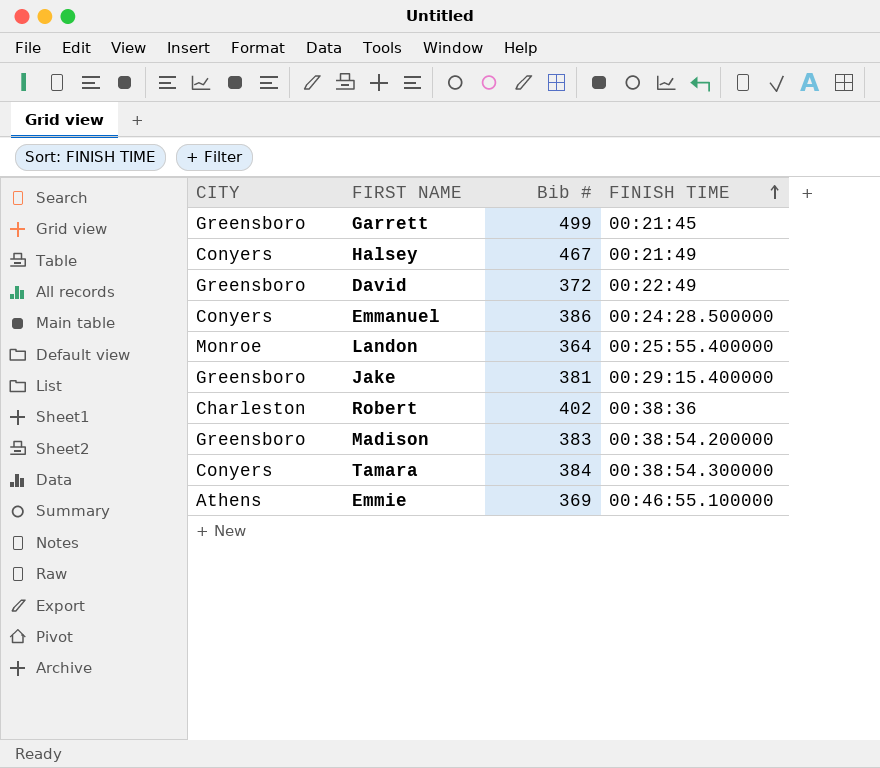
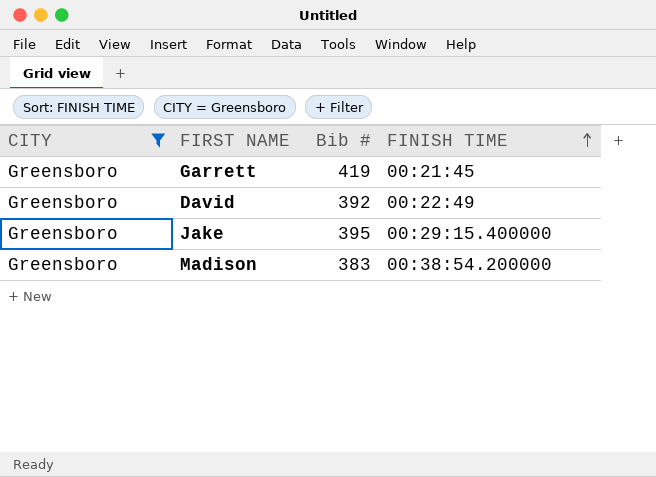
filter: none -> CITY = Greensboro
Garrett | Bib #: 499 -> 419
David | Bib #: 372 -> 392
Jake | Bib #: 381 -> 395

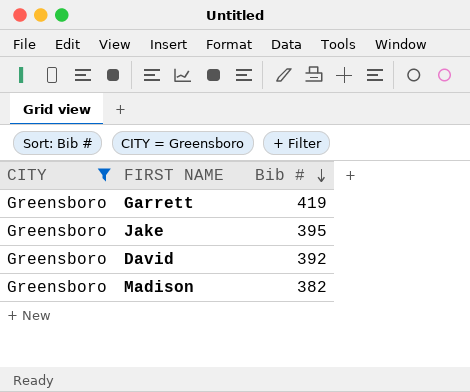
row order: FINISH TIME ascending -> Bib # descending
column FINISH TIME | position: 4 -> none
Madison | Bib #: 383 -> 382

